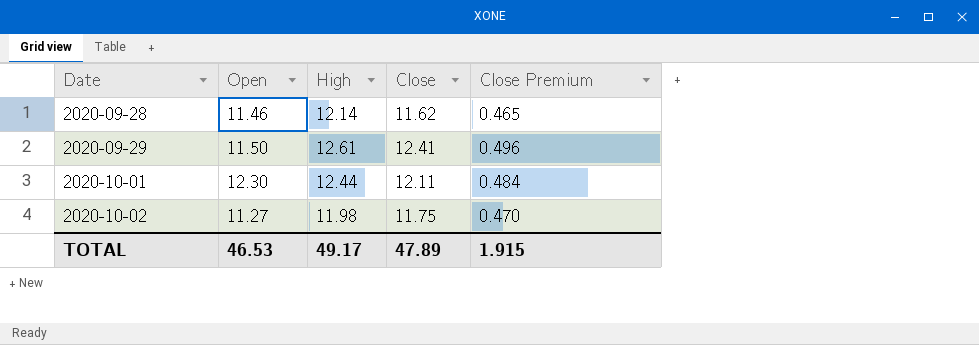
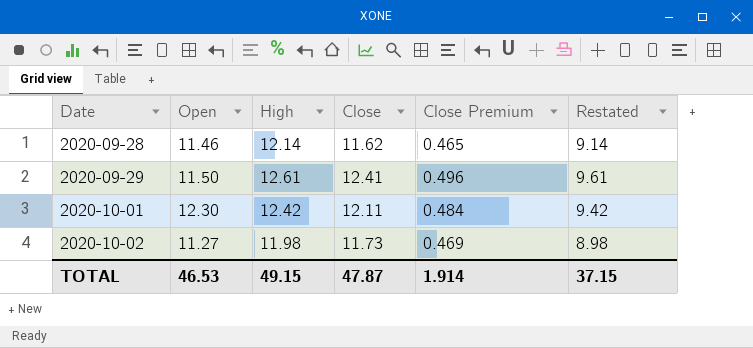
column Restated | formula: none -> [High] - 3
2020-10-01 | High: 12.44 -> 12.42
2020-10-02 | Close: 11.75 -> 11.73
2020-10-02 | Close Premium: 0.470 -> 0.469
TOTAL | High: 49.17 -> 49.15
TOTAL | Close: 47.89 -> 47.87
TOTAL | Close Premium: 1.915 -> 1.914

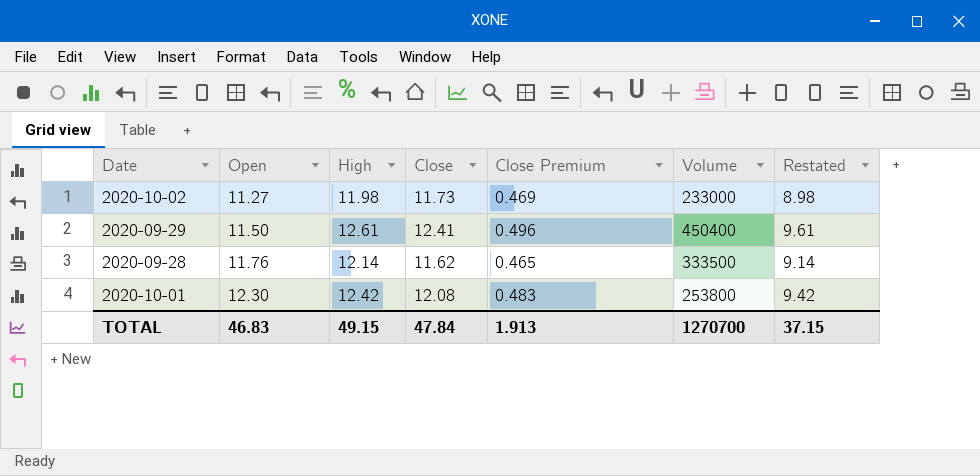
row order: Date ascending -> Open ascending
column Volume | position: none -> 6
2020-09-28 | Open: 11.46 -> 11.76
2020-10-01 | Close: 12.11 -> 12.08
2020-10-01 | Close Premium: 0.484 -> 0.483
TOTAL | Open: 46.53 -> 46.83
TOTAL | Close: 47.87 -> 47.84
TOTAL | Close Premium: 1.914 -> 1.913

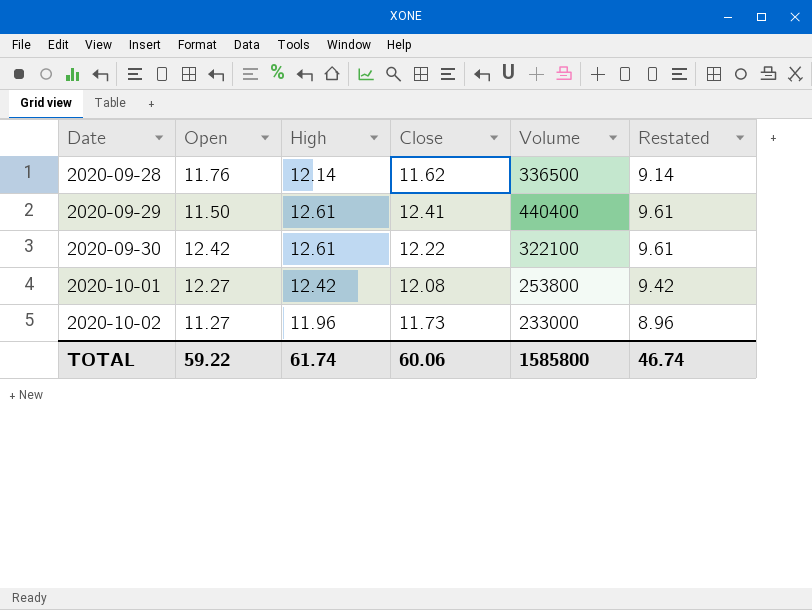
row order: Open ascending -> Date ascending
column Close Premium | formula: [Close] * 0.04 -> none
2020-09-28 | Volume: 333500 -> 336500
2020-09-29 | Volume: 450400 -> 440400
row 2020-09-30: none -> 12.42 | 12.61 | 12.22 | 322100 | 9.61
2020-10-01 | Open: 12.30 -> 12.27
2020-10-02 | High: 11.98 -> 11.96
2020-10-02 | Restated: 8.98 -> 8.96
TOTAL | Open: 46.83 -> 59.22
TOTAL | High: 49.15 -> 61.74
TOTAL | Close: 47.84 -> 60.06
TOTAL | Volume: 1270700 -> 1585800
TOTAL | Restated: 37.15 -> 46.74

